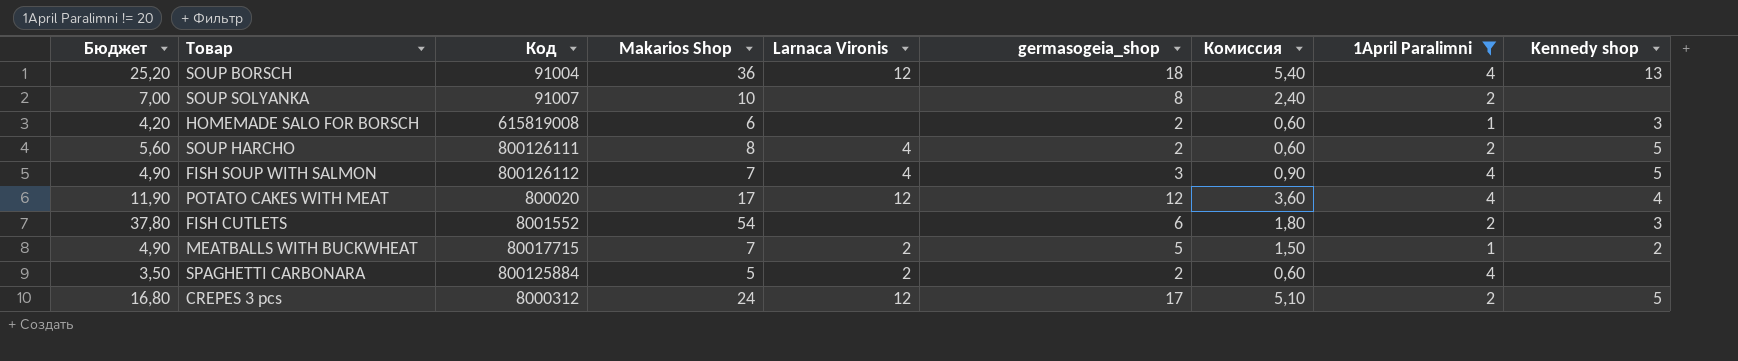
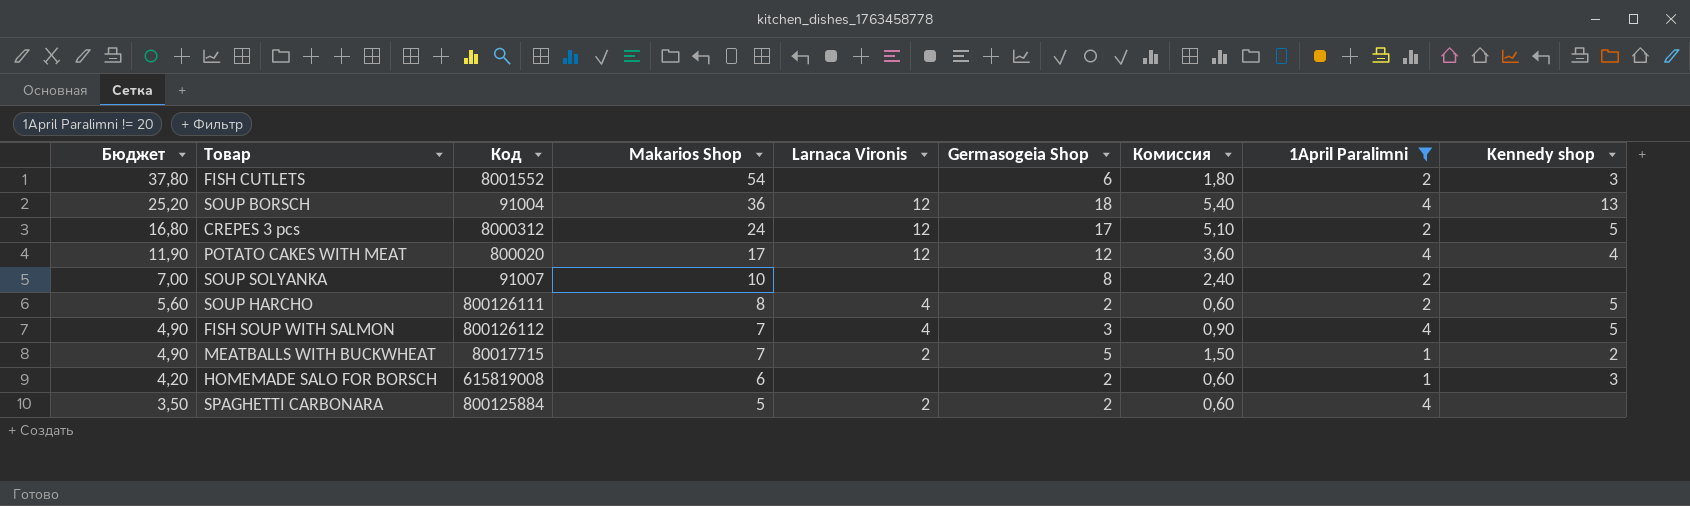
row order: none -> Бюджет descending
column name: germasogeia_shop -> Germasogeia Shop

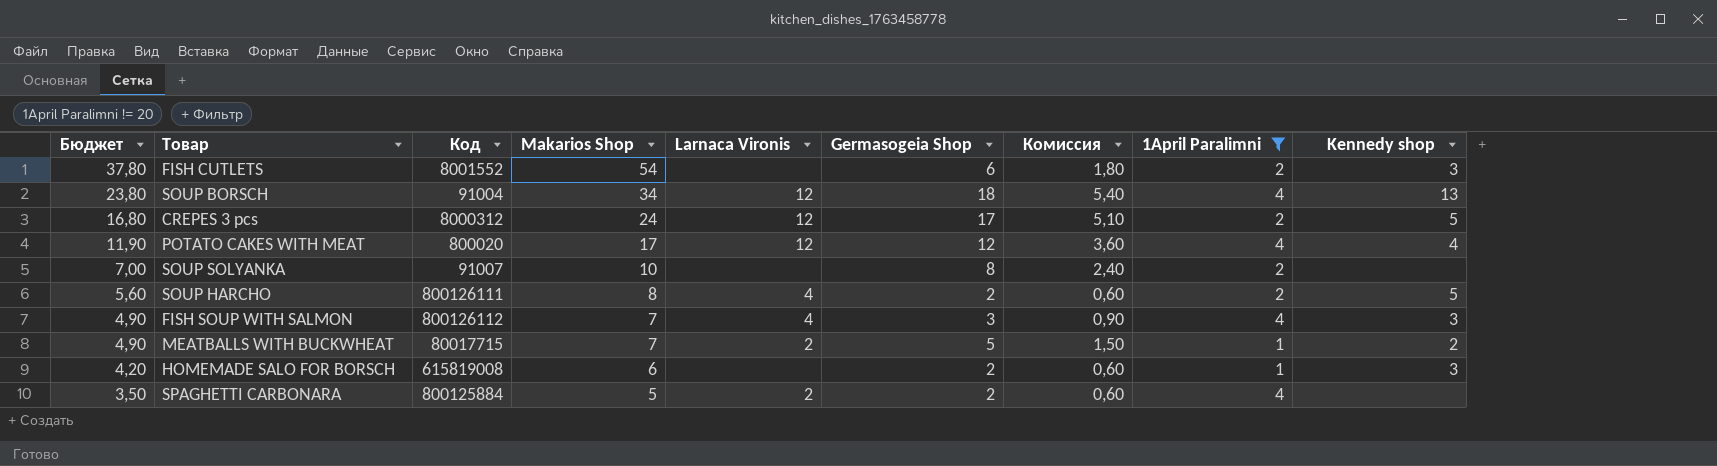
SOUP BORSCH | Бюджет: 25,20 -> 23,80
SOUP BORSCH | Makarios Shop: 36 -> 34
FISH SOUP WITH SALMON | Kennedy shop: 5 -> 3

